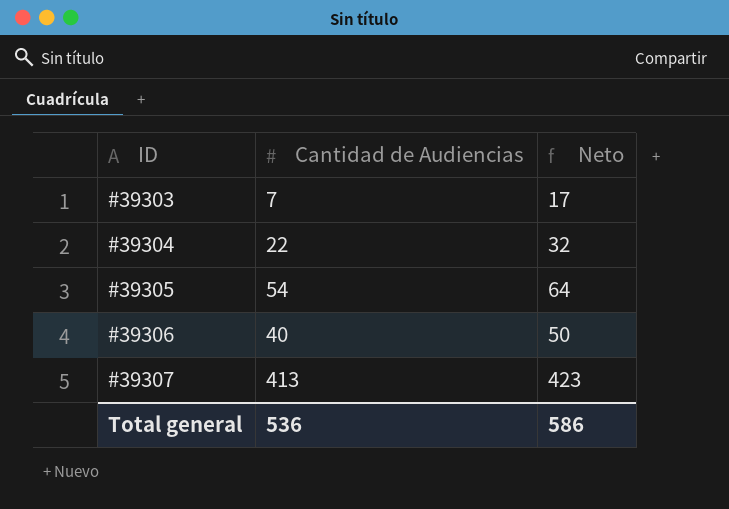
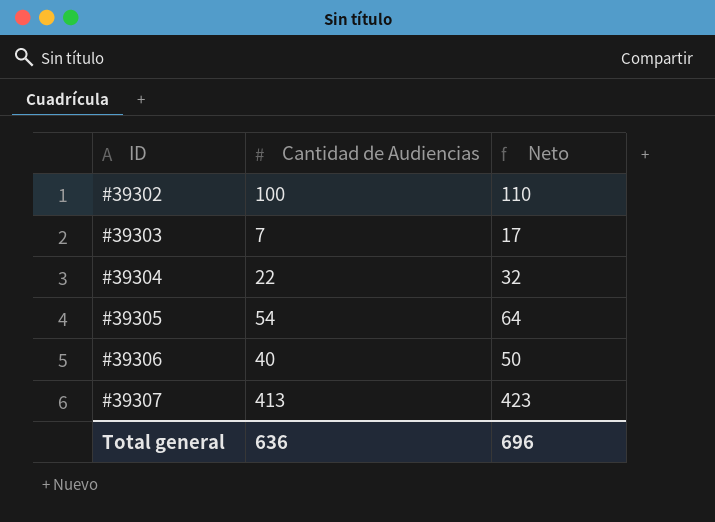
row #39302: none -> 100 | 110
Total general | Cantidad de Audiencias: 536 -> 636
Total general | Neto: 586 -> 696

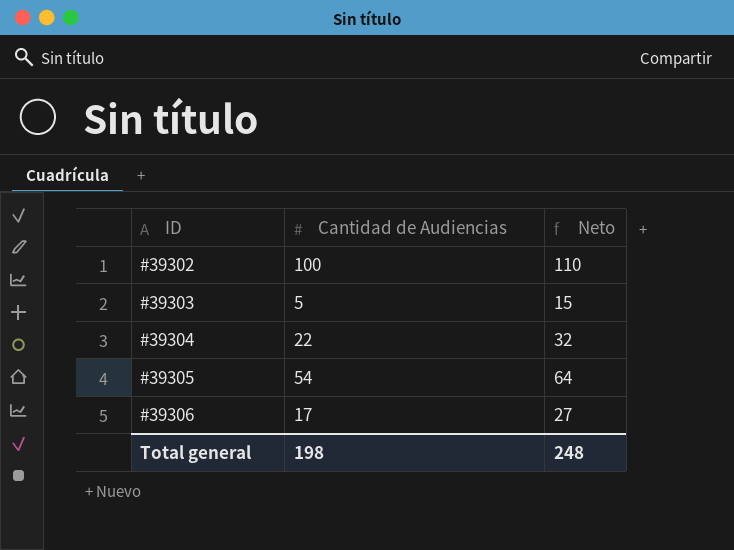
row #39307: 413 | 423 -> none
#39303 | Cantidad de Audiencias: 7 -> 5
#39303 | Neto: 17 -> 15
#39306 | Cantidad de Audiencias: 40 -> 17
#39306 | Neto: 50 -> 27
Total general | Cantidad de Audiencias: 636 -> 198
Total general | Neto: 696 -> 248

